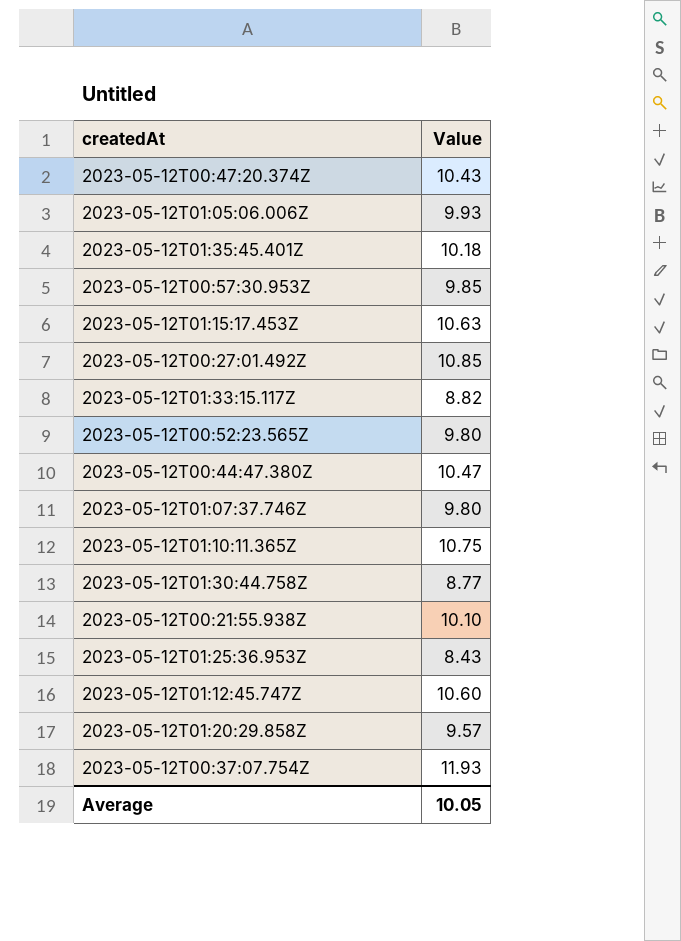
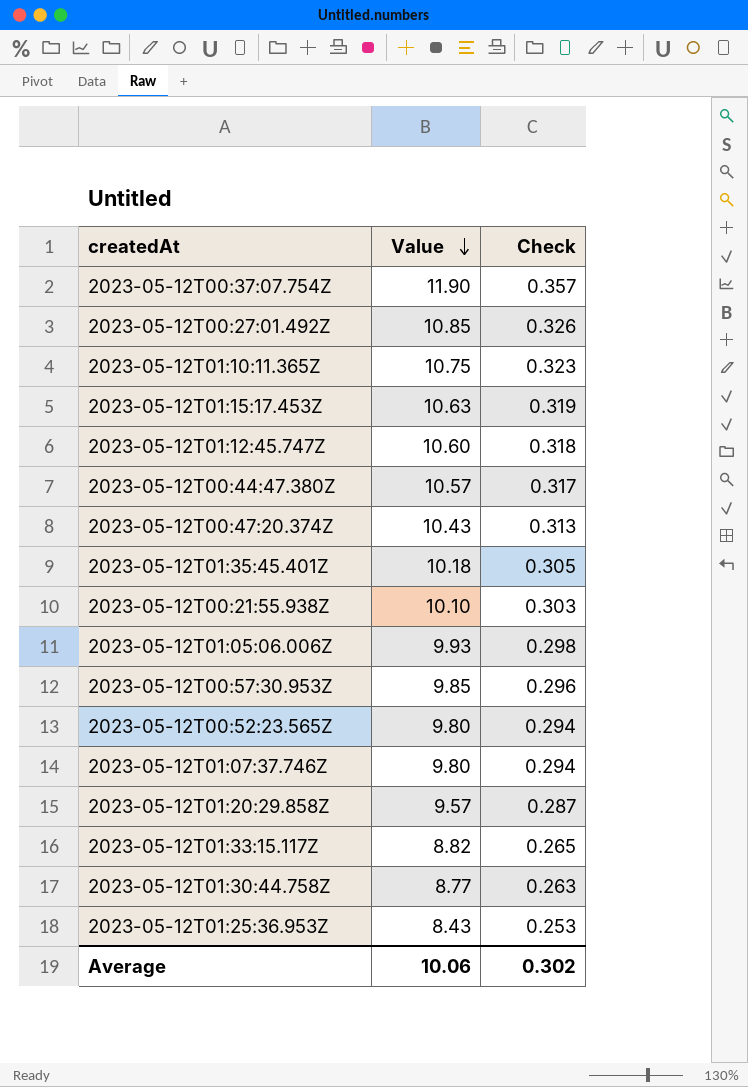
row order: none -> Value descending
column Check | formula: none -> [Value] * 0.03
2023-05-12T00:37:07.754Z | Value: 11.93 -> 11.90
2023-05-12T00:44:47.380Z | Value: 10.47 -> 10.57
Average | Value: 10.05 -> 10.06

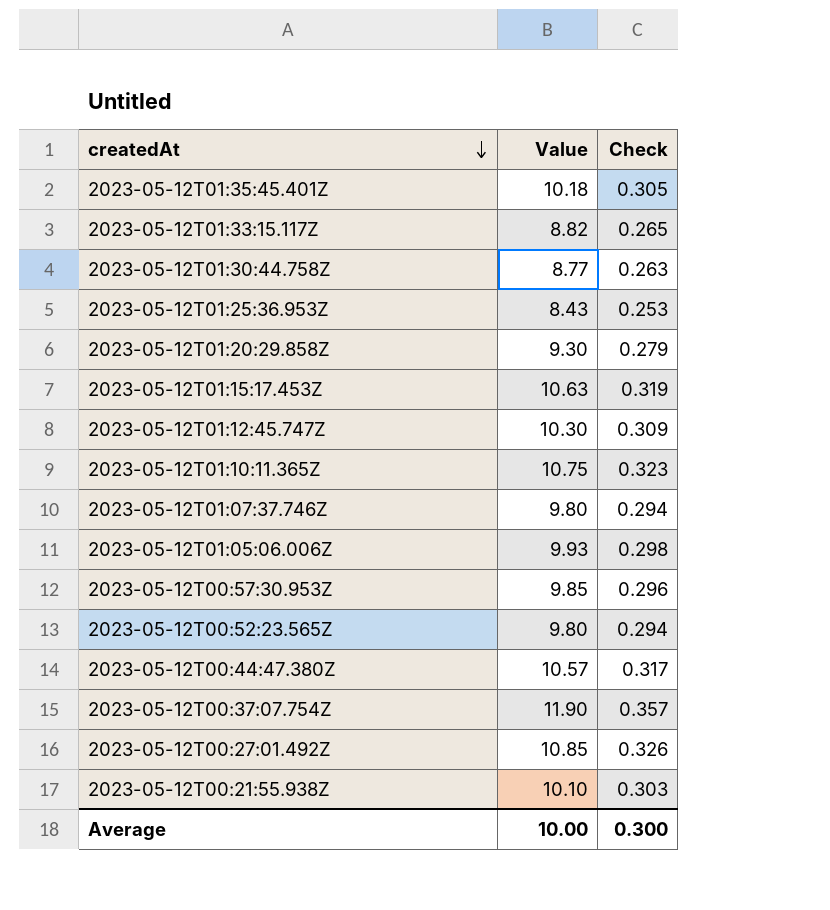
row order: Value descending -> createdAt descending
row 2023-05-12T00:47:20.374Z: 10.43 | 0.313 -> none
2023-05-12T01:20:29.858Z | Value: 9.57 -> 9.30
2023-05-12T01:20:29.858Z | Check: 0.287 -> 0.279
2023-05-12T01:12:45.747Z | Value: 10.60 -> 10.30
2023-05-12T01:12:45.747Z | Check: 0.318 -> 0.309
Average | Value: 10.06 -> 10.00
Average | Check: 0.302 -> 0.300

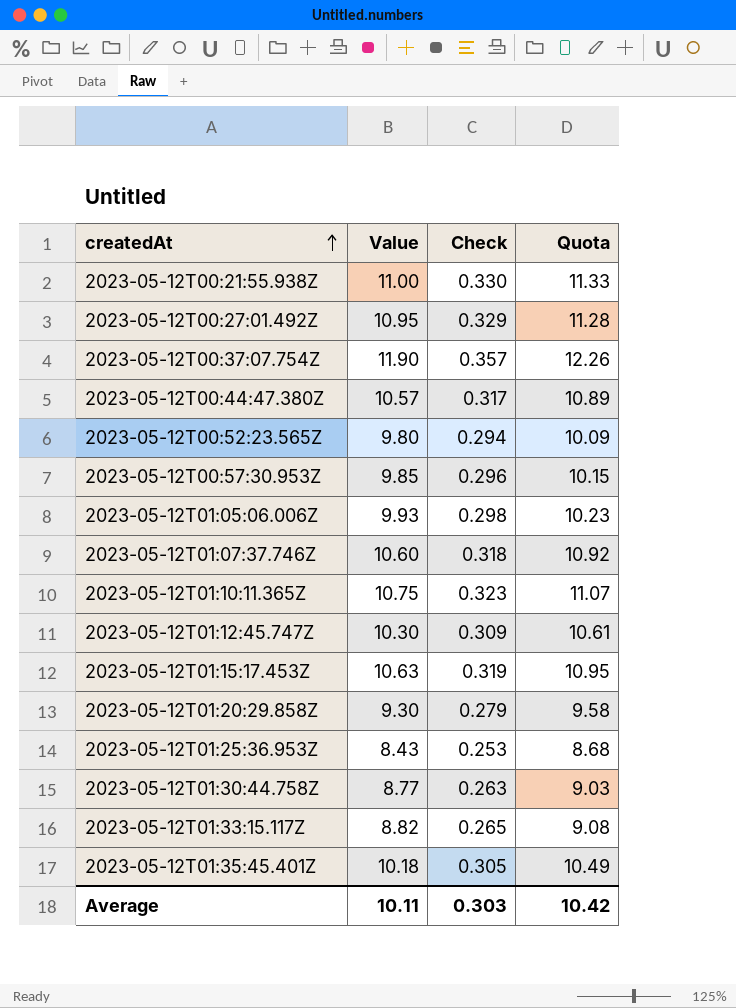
row order: createdAt descending -> createdAt ascending
column Quota | formula: none -> [Value] * 1.03
2023-05-12T00:21:55.938Z | Value: 10.10 -> 11.00
2023-05-12T00:21:55.938Z | Check: 0.303 -> 0.330
2023-05-12T00:27:01.492Z | Value: 10.85 -> 10.95
2023-05-12T00:27:01.492Z | Check: 0.326 -> 0.329
2023-05-12T01:07:37.746Z | Value: 9.80 -> 10.60
2023-05-12T01:07:37.746Z | Check: 0.294 -> 0.318
Average | Value: 10.00 -> 10.11
Average | Check: 0.300 -> 0.303

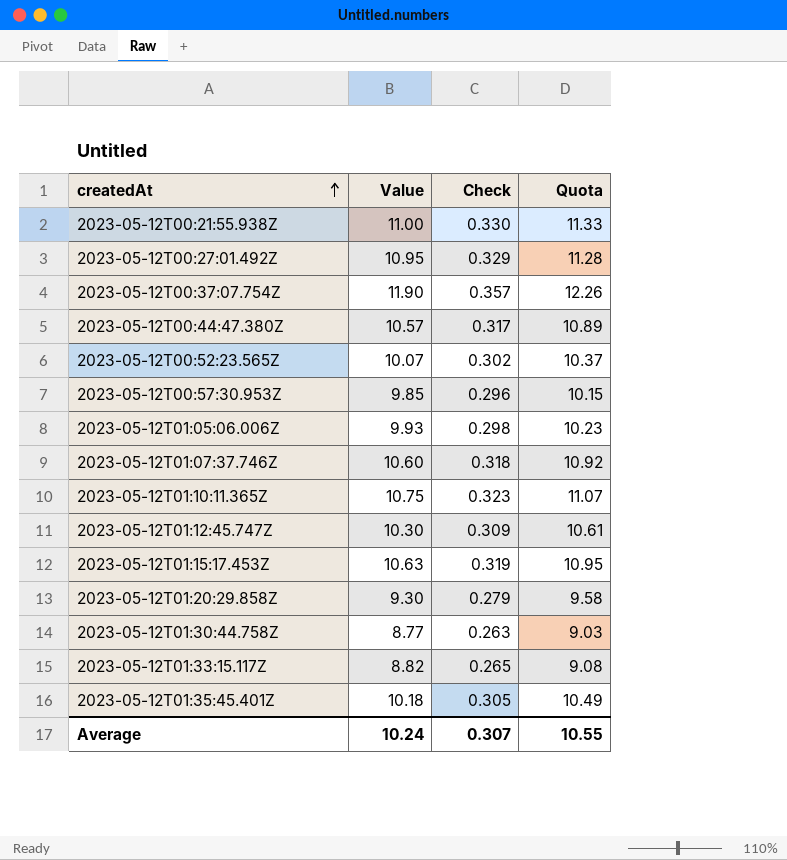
row 2023-05-12T01:25:36.953Z: 8.43 | 0.253 | 8.68 -> none
2023-05-12T00:52:23.565Z | Value: 9.80 -> 10.07
2023-05-12T00:52:23.565Z | Check: 0.294 -> 0.302
2023-05-12T00:52:23.565Z | Quota: 10.09 -> 10.37
Average | Value: 10.11 -> 10.24
Average | Check: 0.303 -> 0.307
Average | Quota: 10.42 -> 10.55

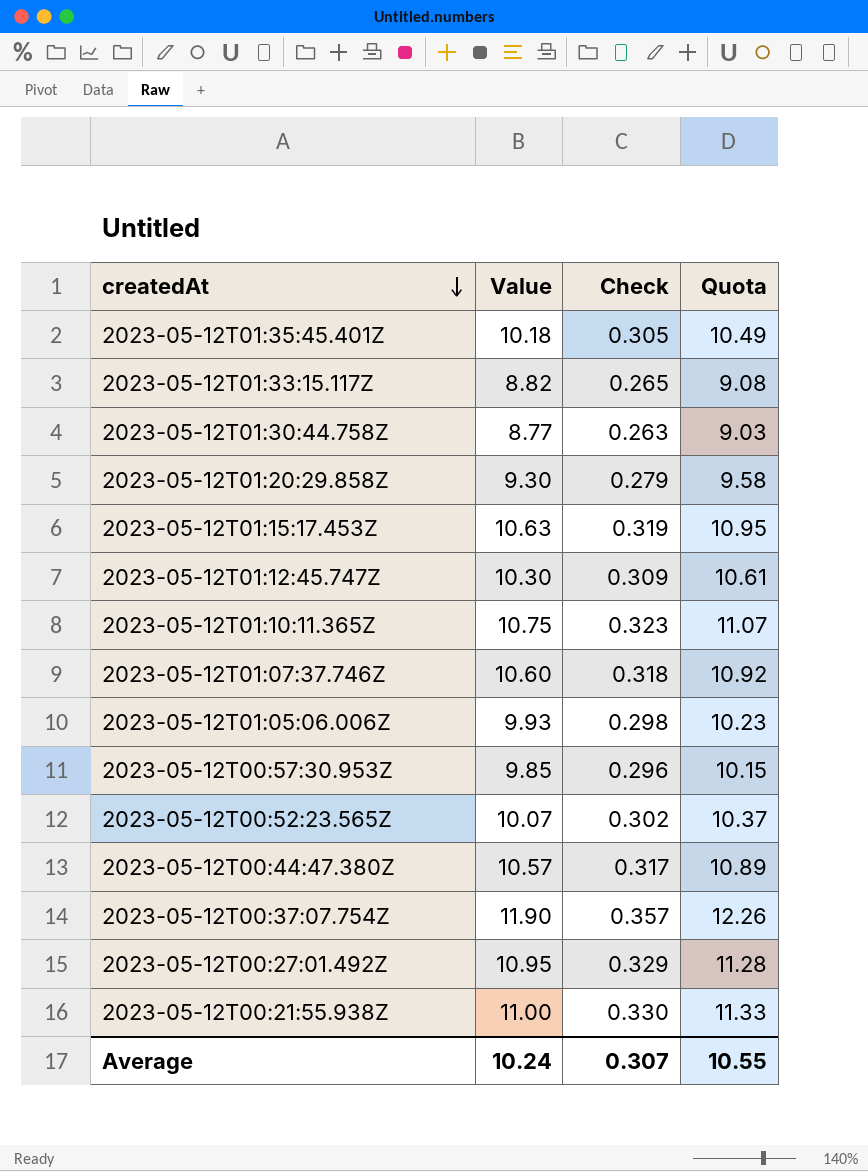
row order: createdAt ascending -> createdAt descending

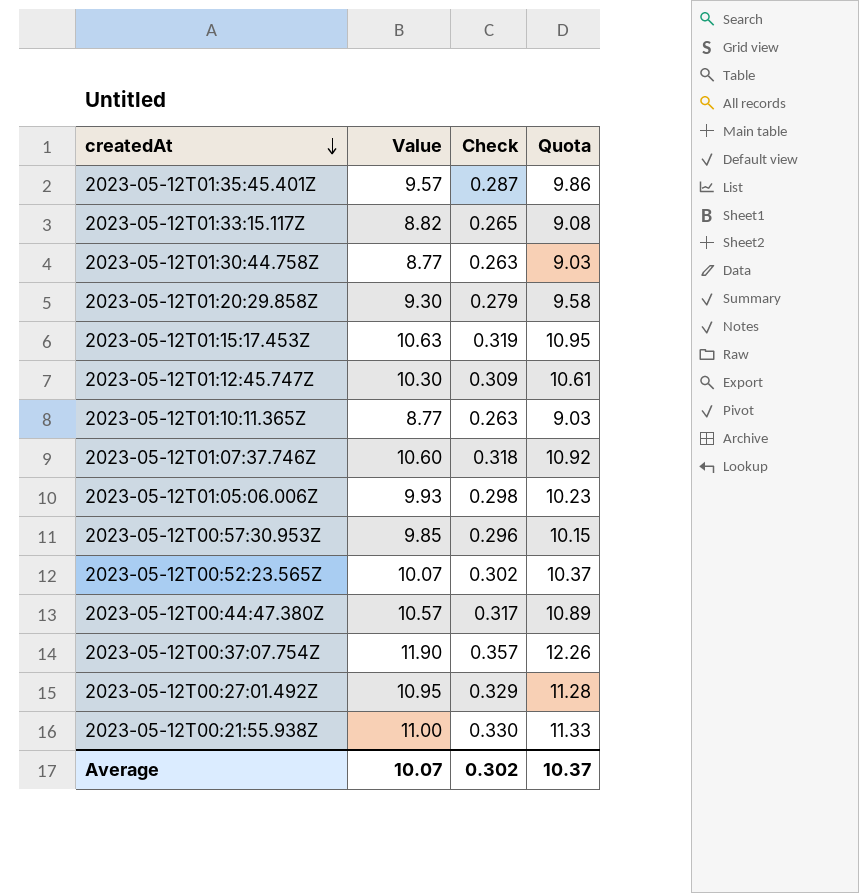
2023-05-12T01:35:45.401Z | Value: 10.18 -> 9.57
2023-05-12T01:35:45.401Z | Check: 0.305 -> 0.287
2023-05-12T01:35:45.401Z | Quota: 10.49 -> 9.86
2023-05-12T01:10:11.365Z | Value: 10.75 -> 8.77
2023-05-12T01:10:11.365Z | Check: 0.323 -> 0.263
2023-05-12T01:10:11.365Z | Quota: 11.07 -> 9.03
Average | Value: 10.24 -> 10.07
Average | Check: 0.307 -> 0.302
Average | Quota: 10.55 -> 10.37

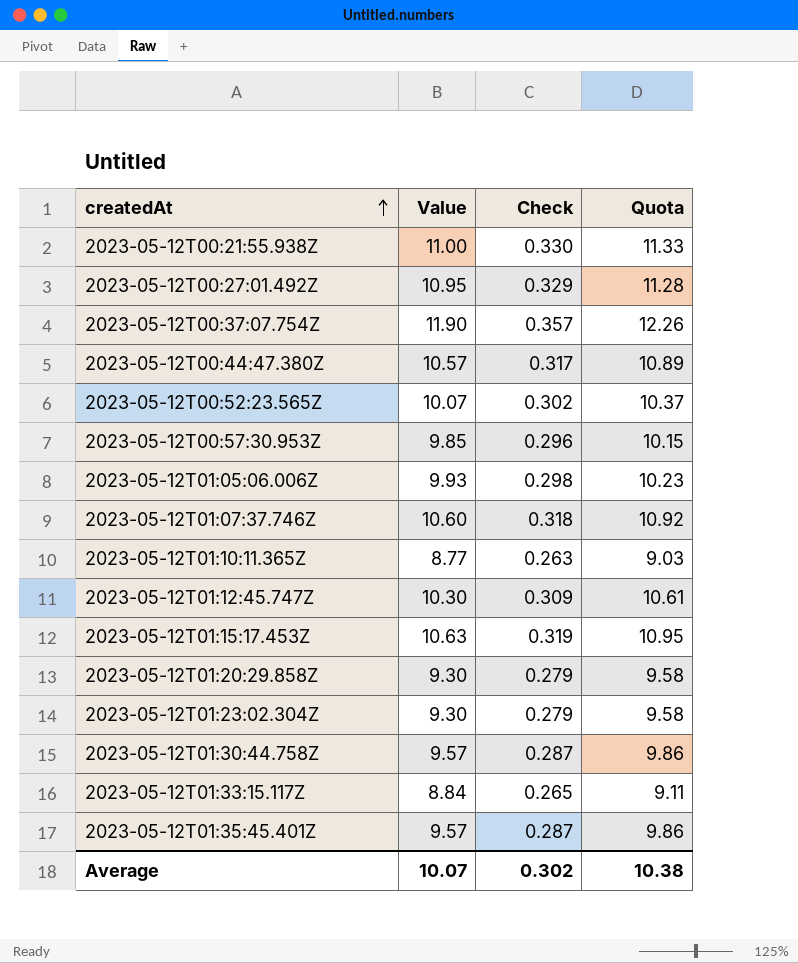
row order: createdAt descending -> createdAt ascending
row 2023-05-12T01:23:02.304Z: none -> 9.30 | 0.279 | 9.58
2023-05-12T01:30:44.758Z | Value: 8.77 -> 9.57
2023-05-12T01:30:44.758Z | Check: 0.263 -> 0.287
2023-05-12T01:30:44.758Z | Quota: 9.03 -> 9.86
2023-05-12T01:33:15.117Z | Value: 8.82 -> 8.84
2023-05-12T01:33:15.117Z | Quota: 9.08 -> 9.11
Average | Quota: 10.37 -> 10.38

